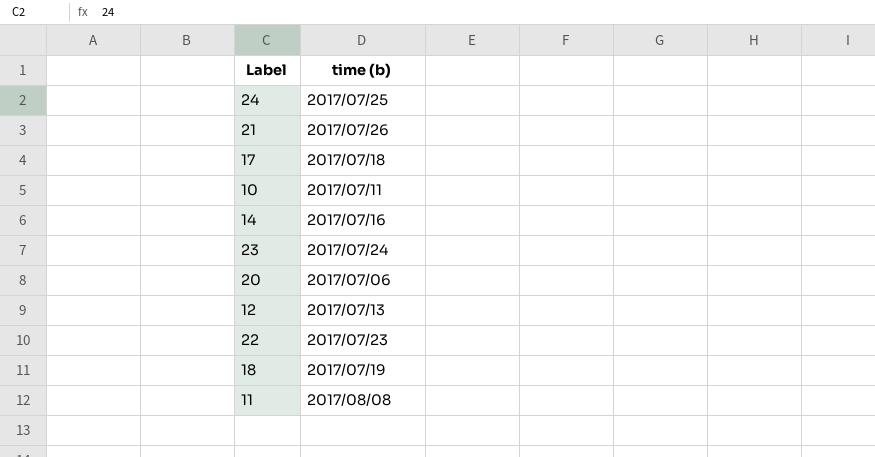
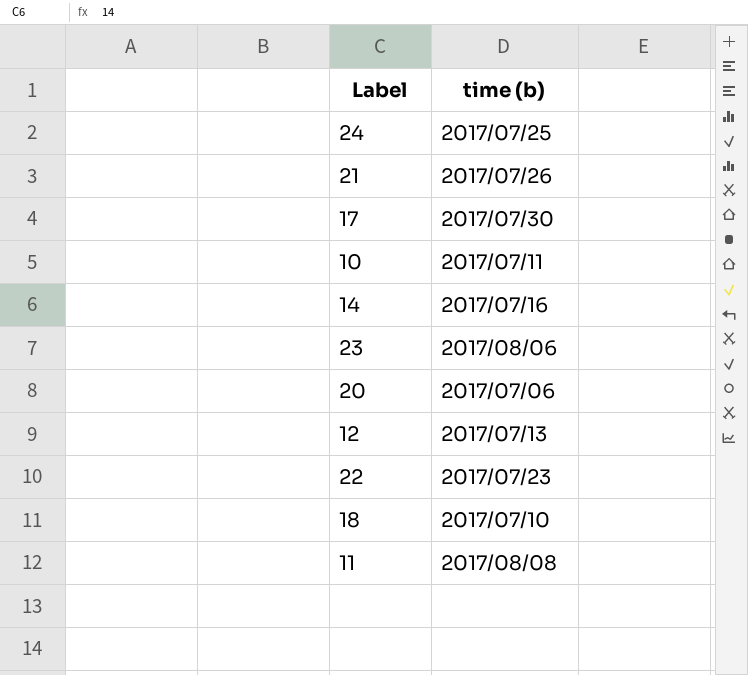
17 | time (b): 2017/07/18 -> 2017/07/30
23 | time (b): 2017/07/24 -> 2017/08/06
18 | time (b): 2017/07/19 -> 2017/07/10

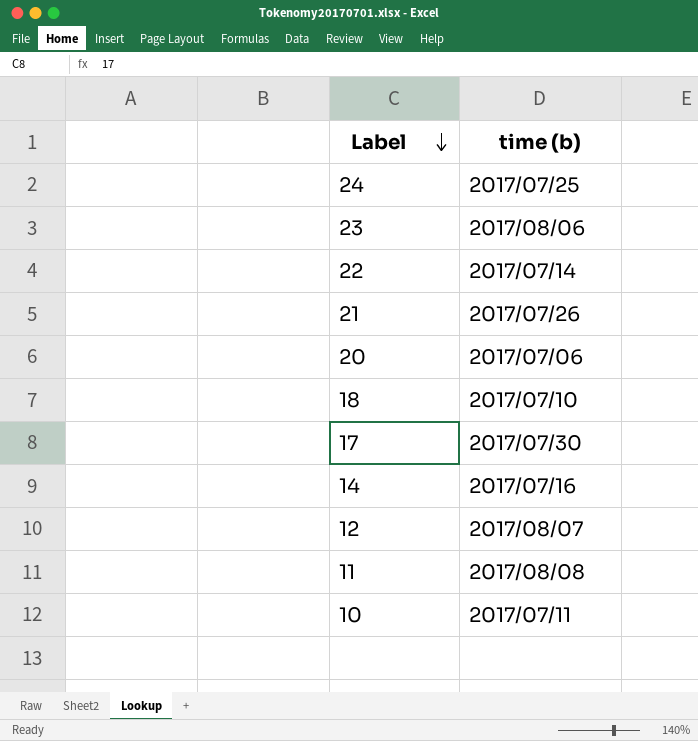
row order: none -> Label descending
22 | time (b): 2017/07/23 -> 2017/07/14
12 | time (b): 2017/07/13 -> 2017/08/07

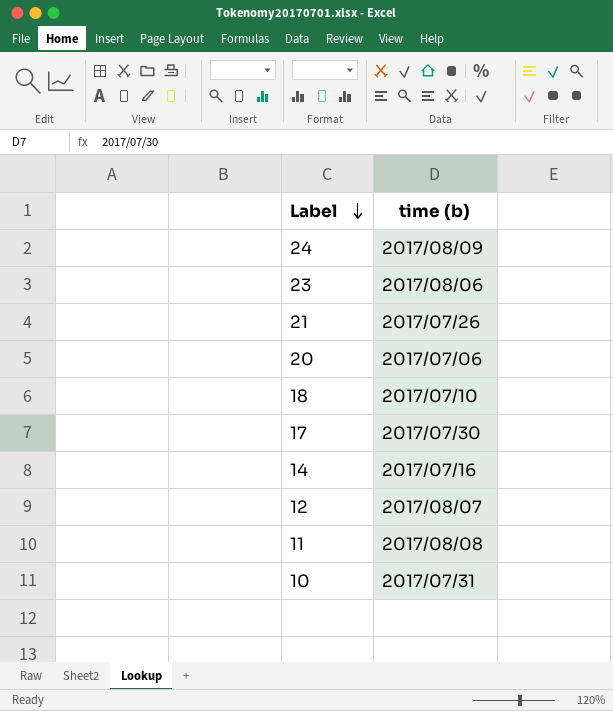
row 22: 2017/07/14 -> none
24 | time (b): 2017/07/25 -> 2017/08/09
10 | time (b): 2017/07/11 -> 2017/07/31

